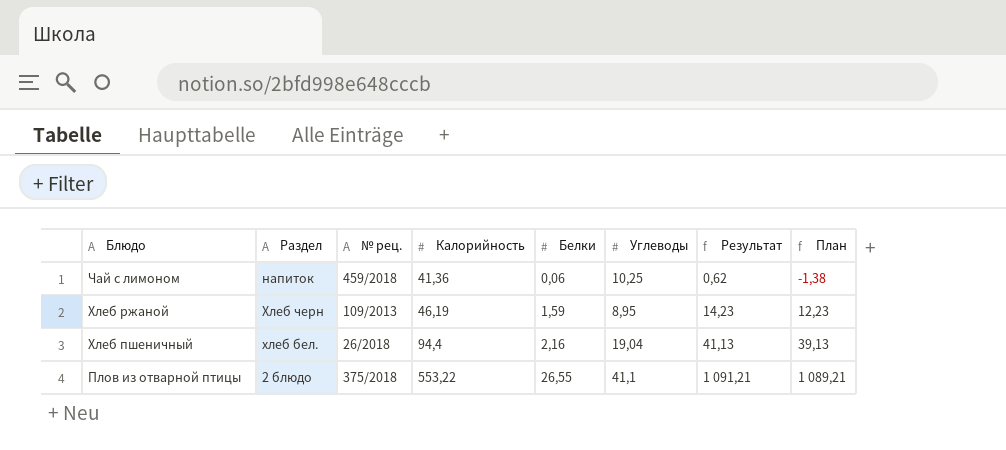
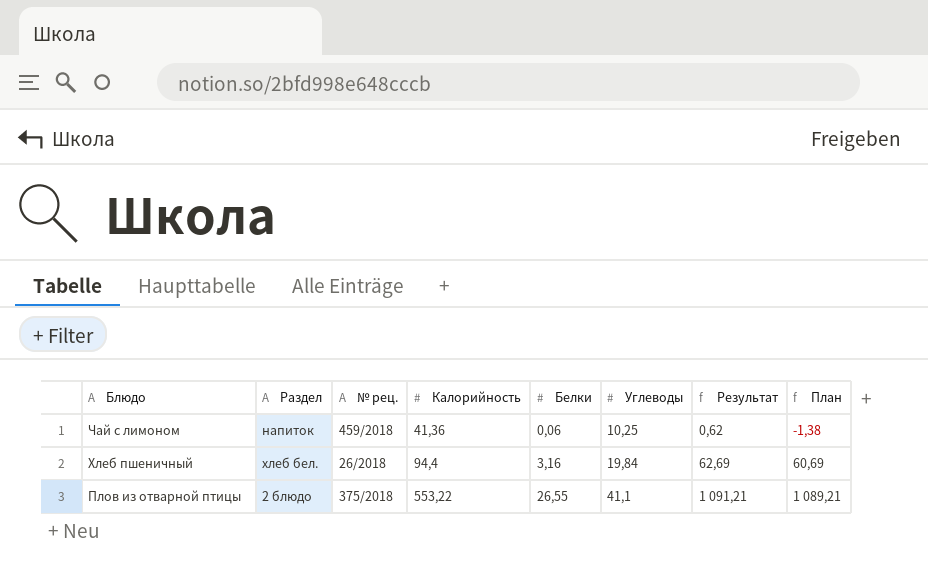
row Хлеб ржаной: Хлеб черн | 109/2013 | 46,19 | 1,59 | 8,95 | 14,23 | 12,23 -> none
Хлеб пшеничный | Белки: 2,16 -> 3,16
Хлеб пшеничный | Углеводы: 19,04 -> 19,84
Хлеб пшеничный | Результат: 41,13 -> 62,69
Хлеб пшеничный | План: 39,13 -> 60,69

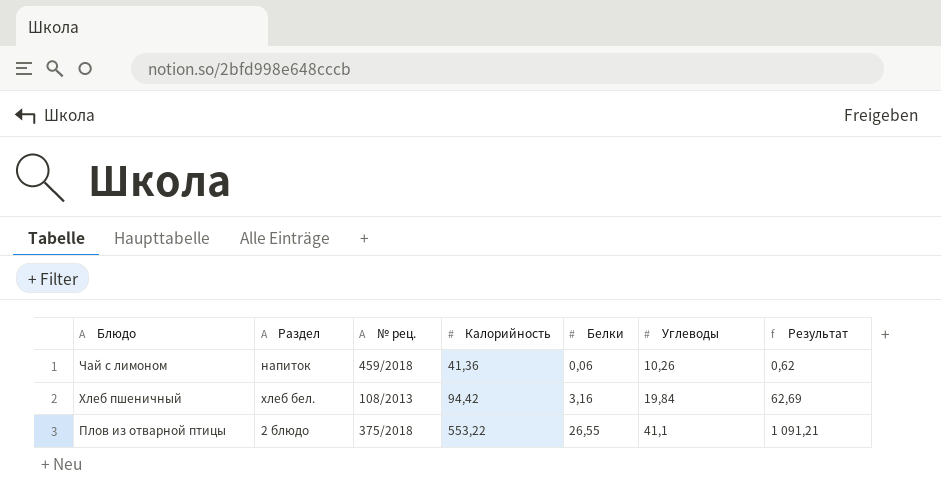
column План | formula: [Результат] - 2 -> none
Чай с лимоном | Углеводы: 10,25 -> 10,26
Хлеб пшеничный | № рец.: 26/2018 -> 108/2013
Хлеб пшеничный | Калорийность: 94,4 -> 94,42

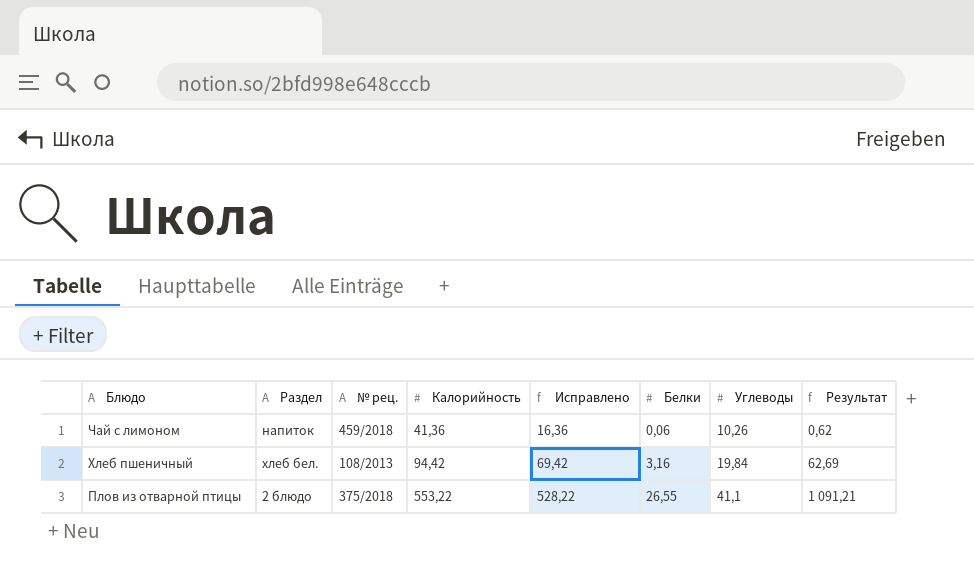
column Исправлено | formula: none -> [Калорийность] - 25

